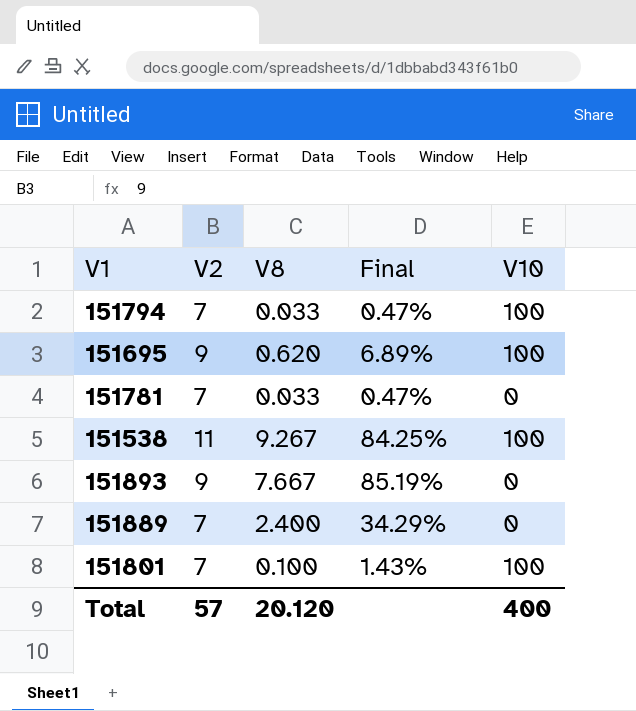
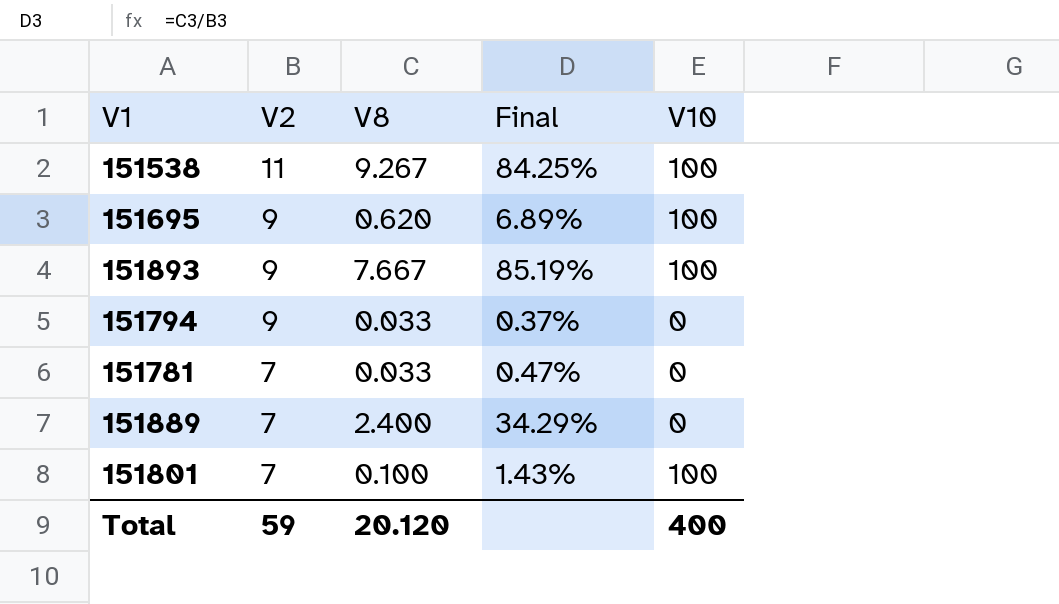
row order: none -> V2 descending
151893 | V10: 0 -> 100
151794 | V2: 7 -> 9
151794 | Final: 0.47% -> 0.37%
151794 | V10: 100 -> 0
Total | V2: 57 -> 59

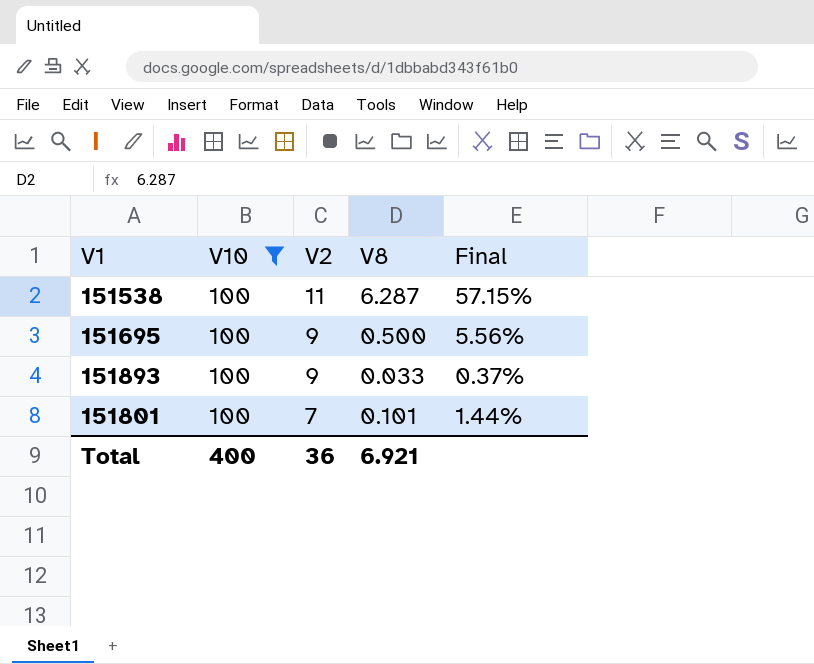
filter: none -> V10 = 100
column V10 | position: 5 -> 2
151538 | V8: 9.267 -> 6.287
151538 | Final: 84.25% -> 57.15%
151695 | V8: 0.620 -> 0.500
151695 | Final: 6.89% -> 5.56%
151893 | V8: 7.667 -> 0.033
151893 | Final: 85.19% -> 0.37%
151801 | V8: 0.100 -> 0.101
151801 | Final: 1.43% -> 1.44%
Total | V2: 59 -> 36
Total | V8: 20.120 -> 6.921

